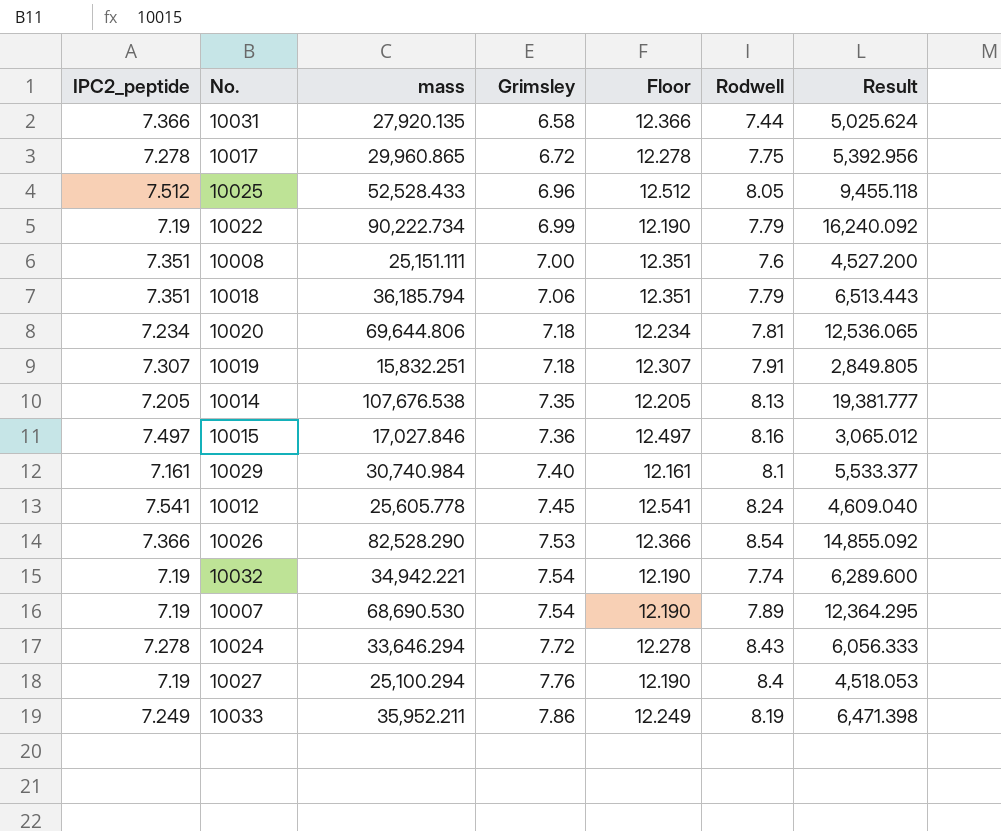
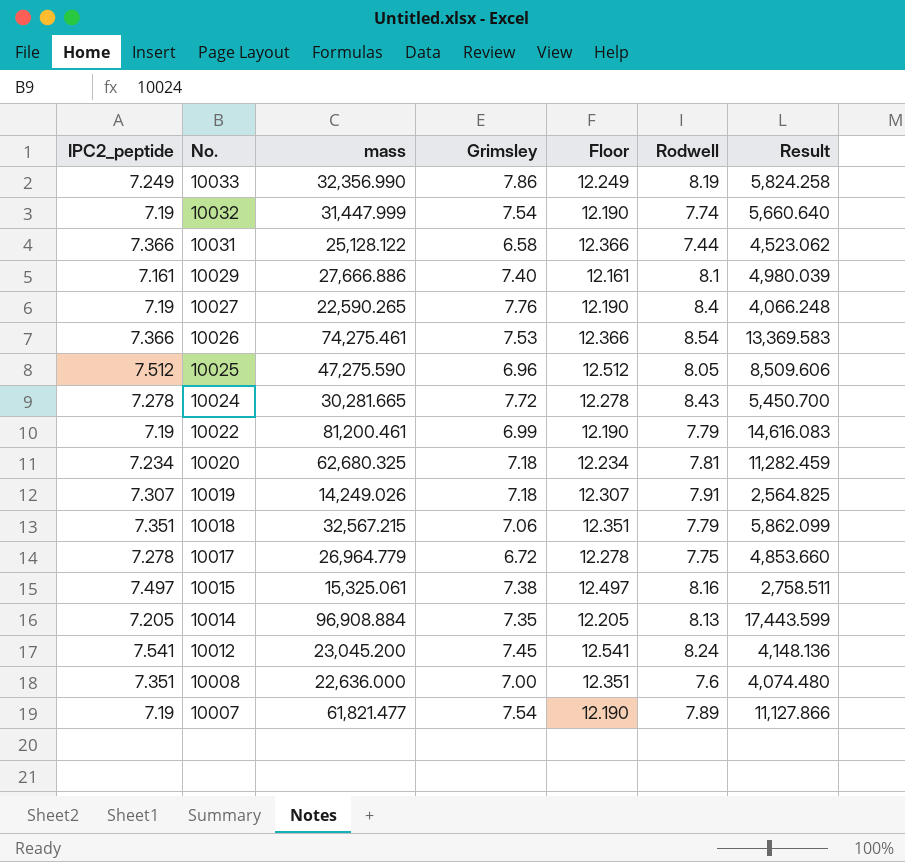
row order: Grimsley ascending -> No. descending
10033 | mass: 35,952.211 -> 32,356.990
10033 | Result: 6,471.398 -> 5,824.258
10032 | mass: 34,942.221 -> 31,447.999
10032 | Result: 6,289.600 -> 5,660.640
10031 | mass: 27,920.135 -> 25,128.122
10031 | Result: 5,025.624 -> 4,523.062
10029 | mass: 30,740.984 -> 27,666.886
10029 | Result: 5,533.377 -> 4,980.039
10027 | mass: 25,100.294 -> 22,590.265
10027 | Result: 4,518.053 -> 4,066.248
10026 | mass: 82,528.290 -> 74,275.461
10026 | Result: 14,855.092 -> 13,369.583
10025 | mass: 52,528.433 -> 47,275.590
10025 | Result: 9,455.118 -> 8,509.606
10024 | mass: 33,646.294 -> 30,281.665
10024 | Result: 6,056.333 -> 5,450.700
10022 | mass: 90,222.734 -> 81,200.461
10022 | Result: 16,240.092 -> 14,616.083
10020 | mass: 69,644.806 -> 62,680.325
10020 | Result: 12,536.065 -> 11,282.459
10019 | mass: 15,832.251 -> 14,249.026
10019 | Result: 2,849.805 -> 2,564.825
10018 | mass: 36,185.794 -> 32,567.215
10018 | Result: 6,513.443 -> 5,862.099
10017 | mass: 29,960.865 -> 26,964.779
10017 | Result: 5,392.956 -> 4,853.660
10015 | mass: 17,027.846 -> 15,325.061
10015 | Grimsley: 7.36 -> 7.38
10015 | Result: 3,065.012 -> 2,758.511
10014 | mass: 107,676.538 -> 96,908.884
10014 | Result: 19,381.777 -> 17,443.599
10012 | mass: 25,605.778 -> 23,045.200
10012 | Result: 4,609.040 -> 4,148.136
10008 | mass: 25,151.111 -> 22,636.000
10008 | Result: 4,527.200 -> 4,074.480
10007 | mass: 68,690.530 -> 61,821.477
10007 | Result: 12,364.295 -> 11,127.866

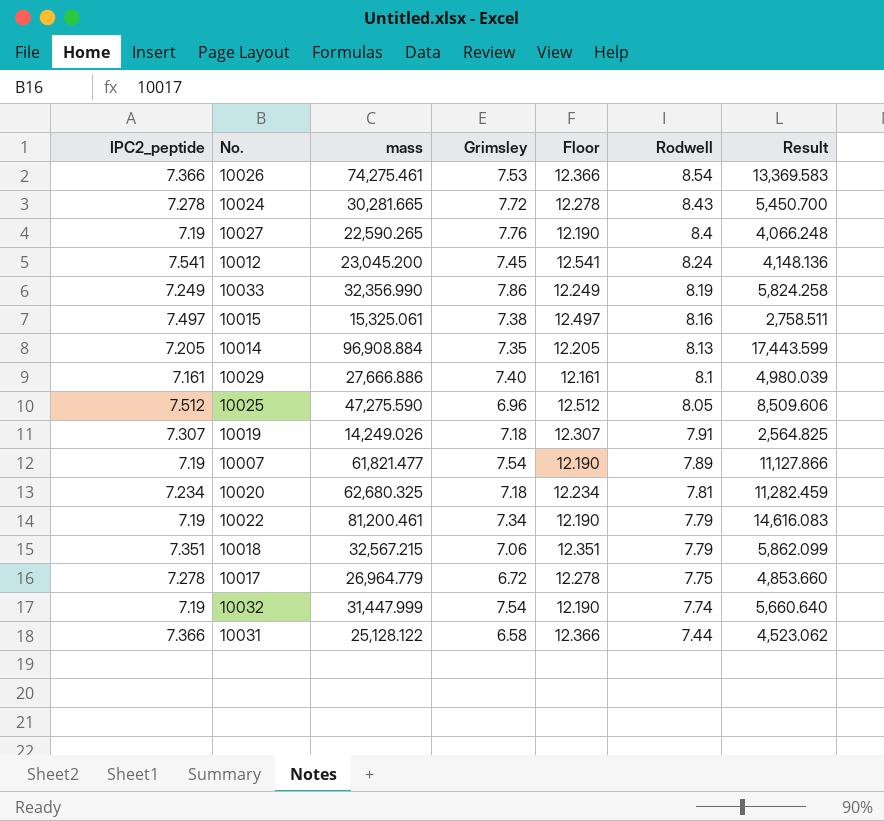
row order: No. descending -> Rodwell descending
row 10008: 7.351 | 22,636.000 | 7.00 | 12.351 | 7.6 | 4,074.480 -> none
10022 | Grimsley: 6.99 -> 7.34

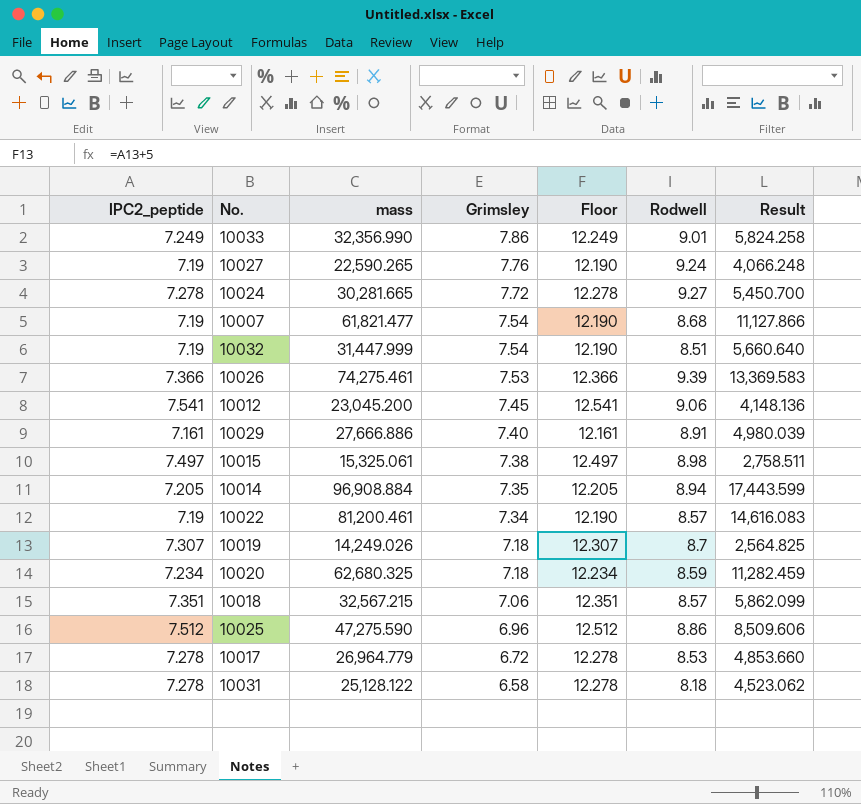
row order: Rodwell descending -> Grimsley descending
10033 | Rodwell: 8.19 -> 9.01
10027 | Rodwell: 8.4 -> 9.24
10024 | Rodwell: 8.43 -> 9.27
10007 | Rodwell: 7.89 -> 8.68
10032 | Rodwell: 7.74 -> 8.51
10026 | Rodwell: 8.54 -> 9.39
10012 | Rodwell: 8.24 -> 9.06
10029 | Rodwell: 8.1 -> 8.91
10015 | Rodwell: 8.16 -> 8.98
10014 | Rodwell: 8.13 -> 8.94
10022 | Rodwell: 7.79 -> 8.57
10019 | Rodwell: 7.91 -> 8.7
10020 | Rodwell: 7.81 -> 8.59
10018 | Rodwell: 7.79 -> 8.57
10025 | Rodwell: 8.05 -> 8.86
10017 | Rodwell: 7.75 -> 8.53
10031 | IPC2_peptide: 7.366 -> 7.278
10031 | Floor: 12.366 -> 12.278
10031 | Rodwell: 7.44 -> 8.18

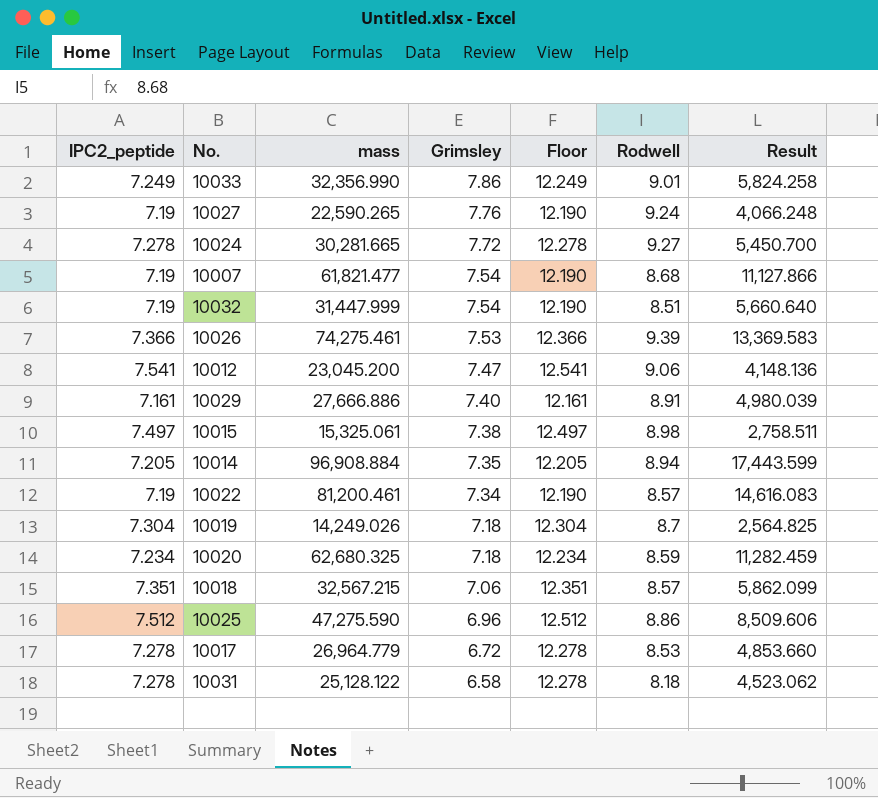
10012 | Grimsley: 7.45 -> 7.47
10019 | IPC2_peptide: 7.307 -> 7.304
10019 | Floor: 12.307 -> 12.304

